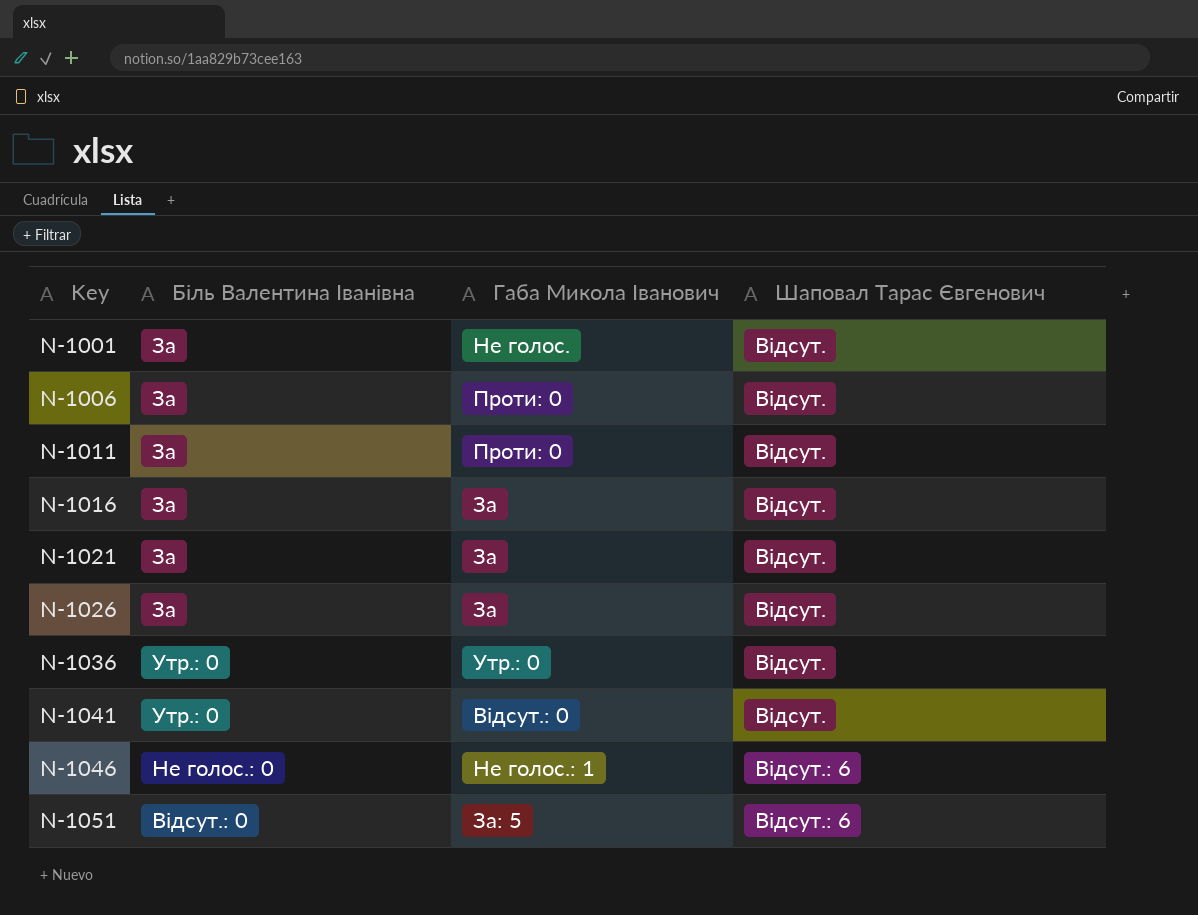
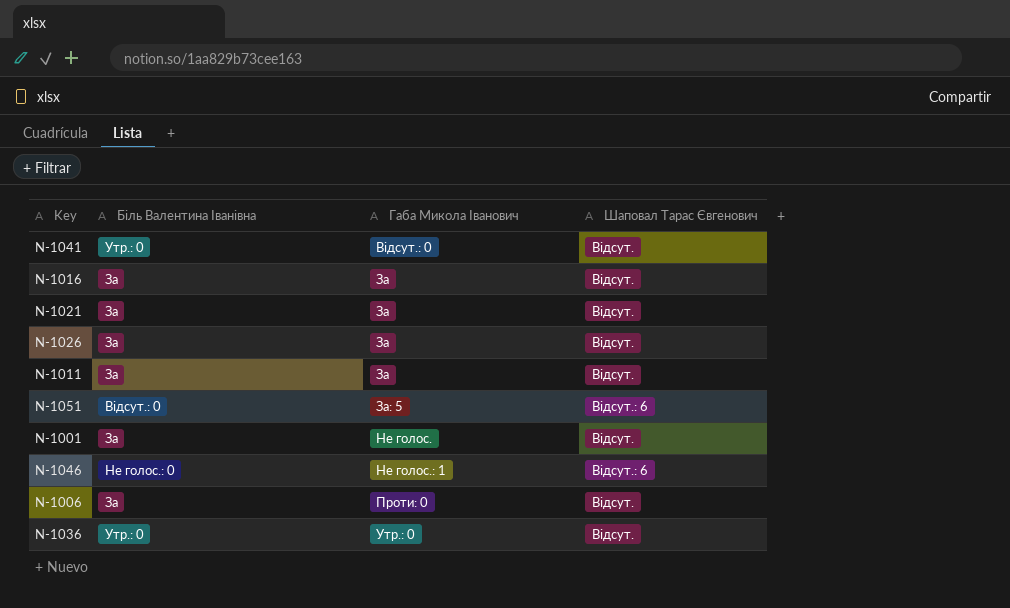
row order: Key ascending -> Габа Микола Іванович ascending
N-1011 | Габа Микола Іванович: Проти: 0 -> За

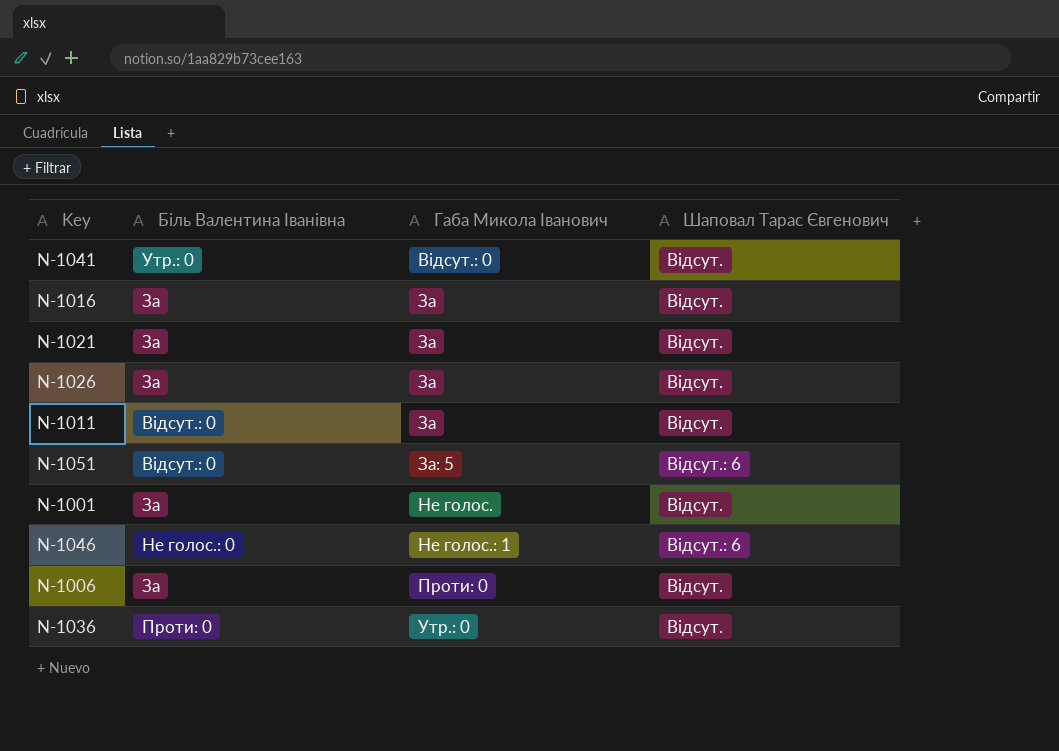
N-1011 | Біль Валентина Іванівна: За -> Відсут.: 0
N-1036 | Біль Валентина Іванівна: Утр.: 0 -> Проти: 0

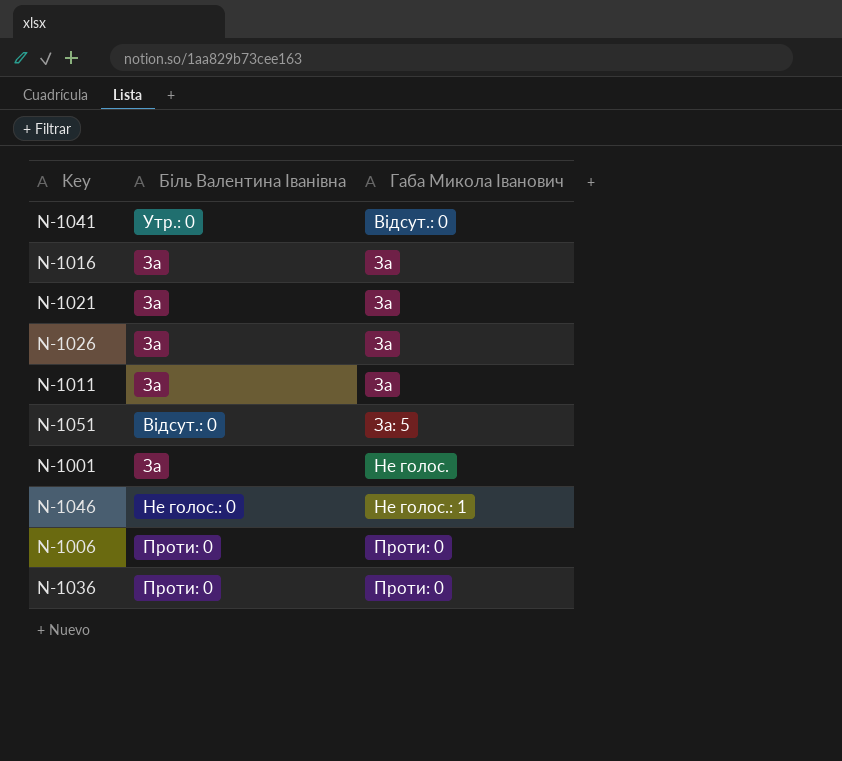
column Шаповал Тарас Євгенович | position: 4 -> none
N-1011 | Біль Валентина Іванівна: Відсут.: 0 -> За
N-1006 | Біль Валентина Іванівна: За -> Проти: 0
N-1036 | Габа Микола Іванович: Утр.: 0 -> Проти: 0

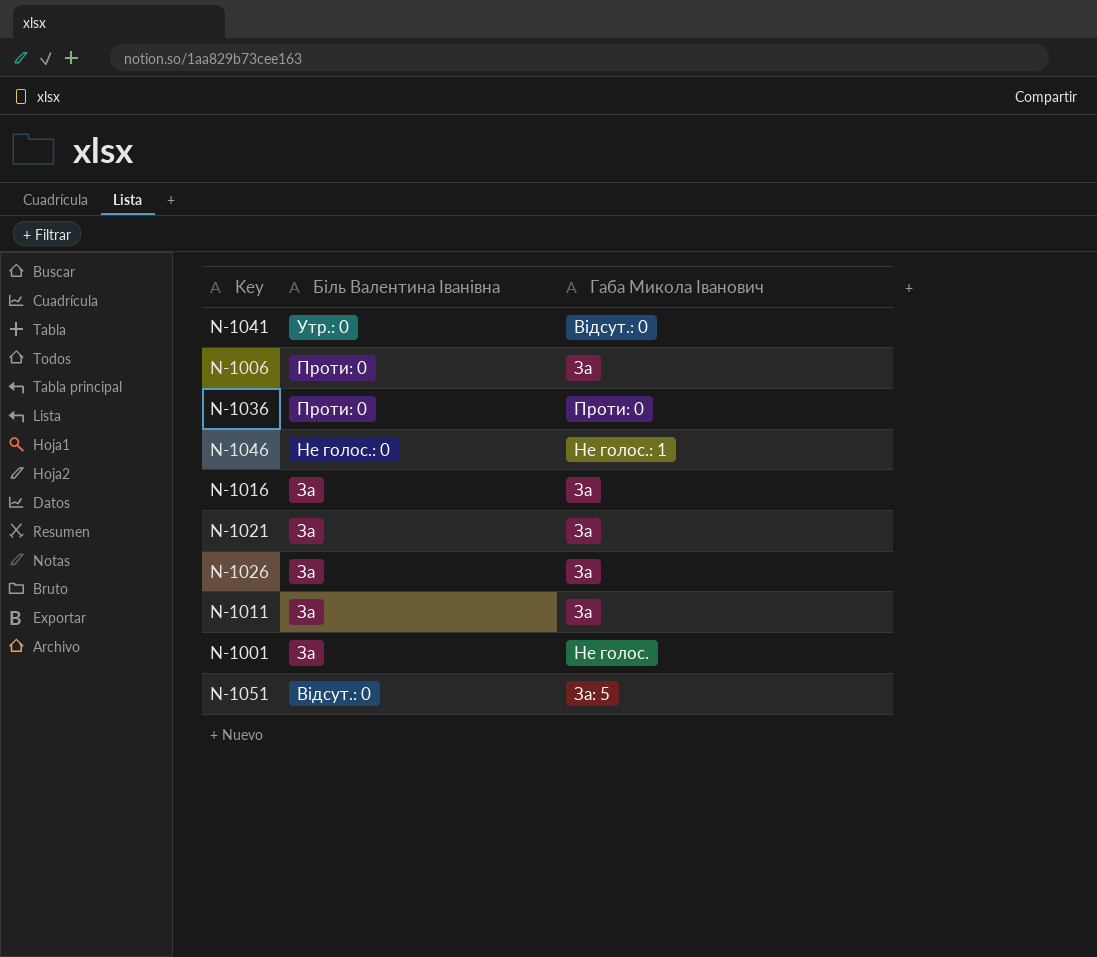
row order: Габа Микола Іванович ascending -> Біль Валентина Іванівна descending
N-1006 | Габа Микола Іванович: Проти: 0 -> За

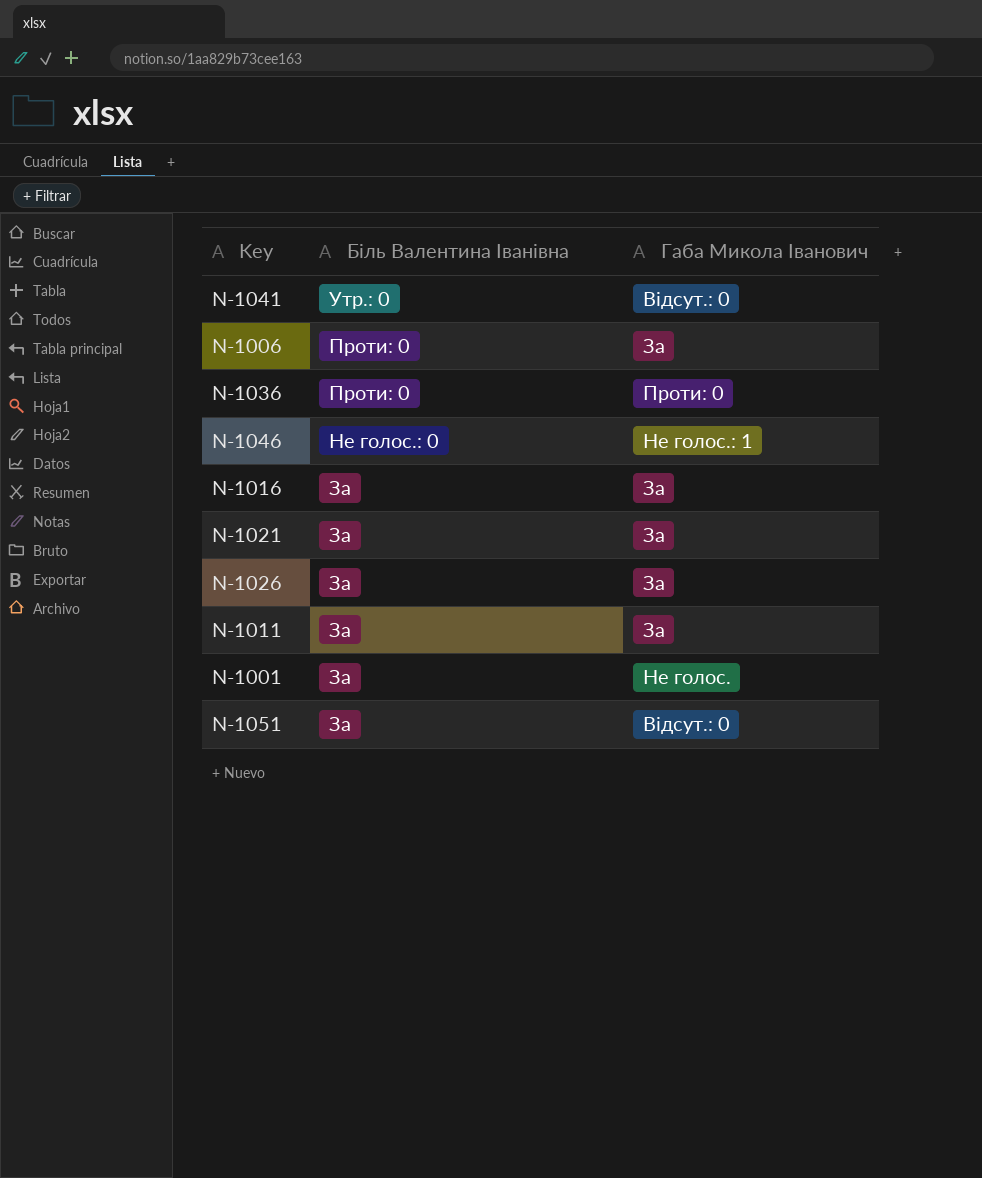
N-1051 | Біль Валентина Іванівна: Відсут.: 0 -> За
N-1051 | Габа Микола Іванович: За: 5 -> Відсут.: 0

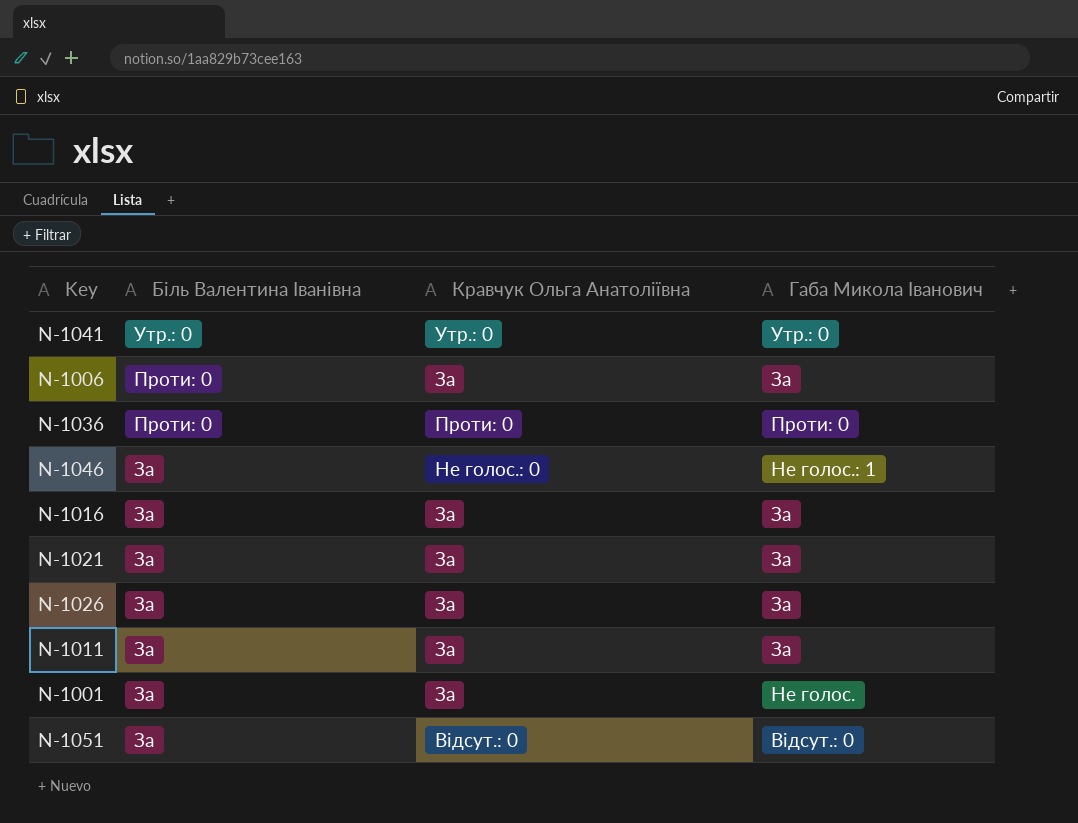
column Кравчук Ольга Анатоліївна | position: none -> 3
N-1041 | Габа Микола Іванович: Відсут.: 0 -> Утр.: 0
N-1046 | Біль Валентина Іванівна: Не голос.: 0 -> За

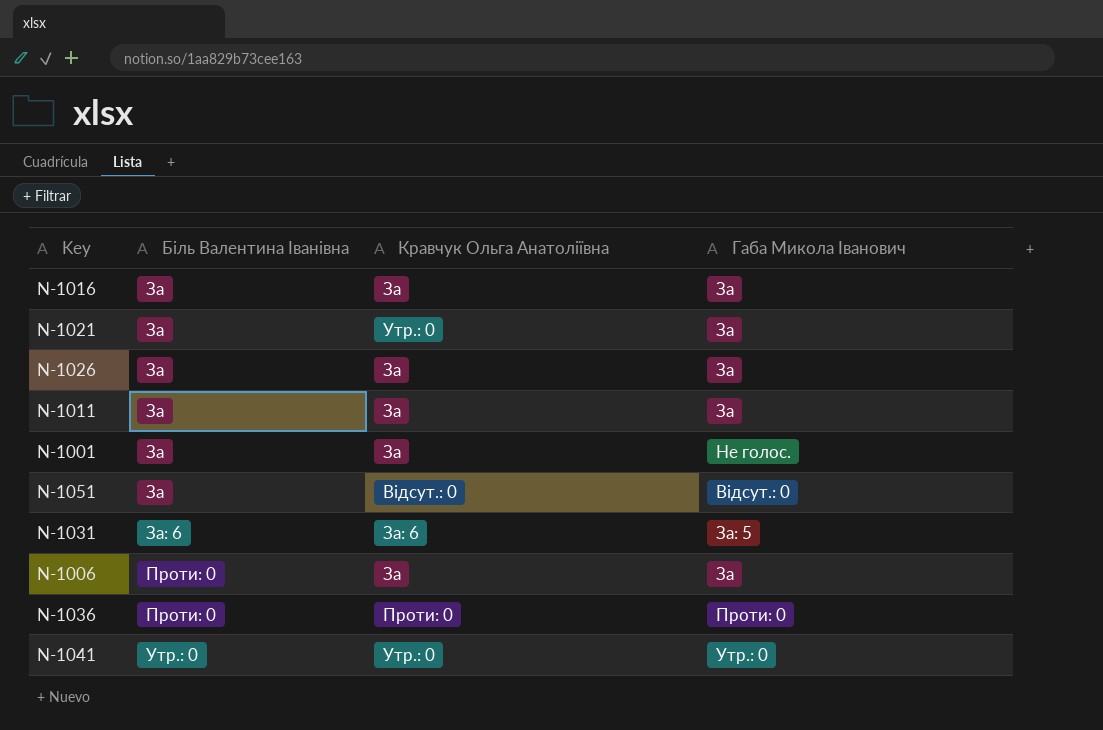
row order: Біль Валентина Іванівна descending -> Біль Валентина Іванівна ascending
row N-1046: За | Не голос.: 0 | Не голос.: 1 -> none
N-1021 | Кравчук Ольга Анатоліївна: За -> Утр.: 0
row N-1031: none -> За: 6 | За: 6 | За: 5

